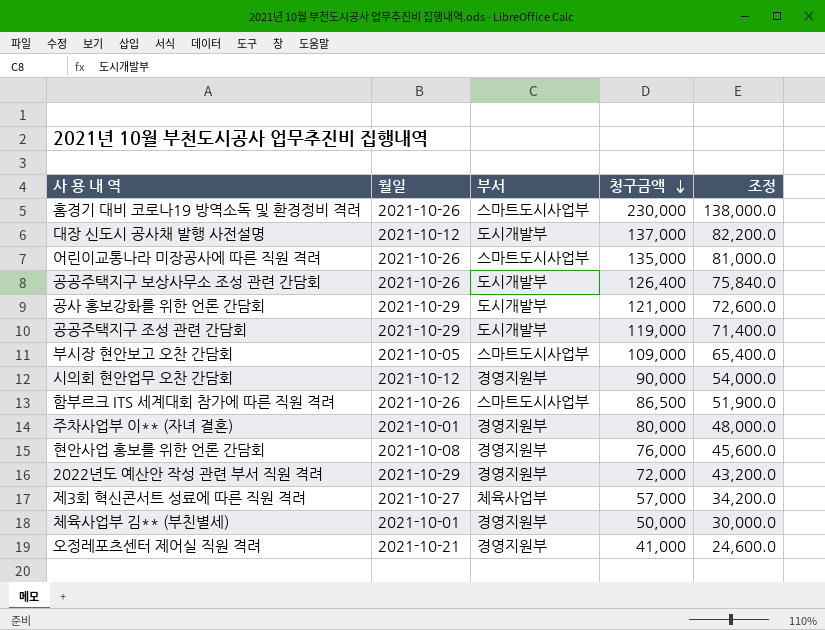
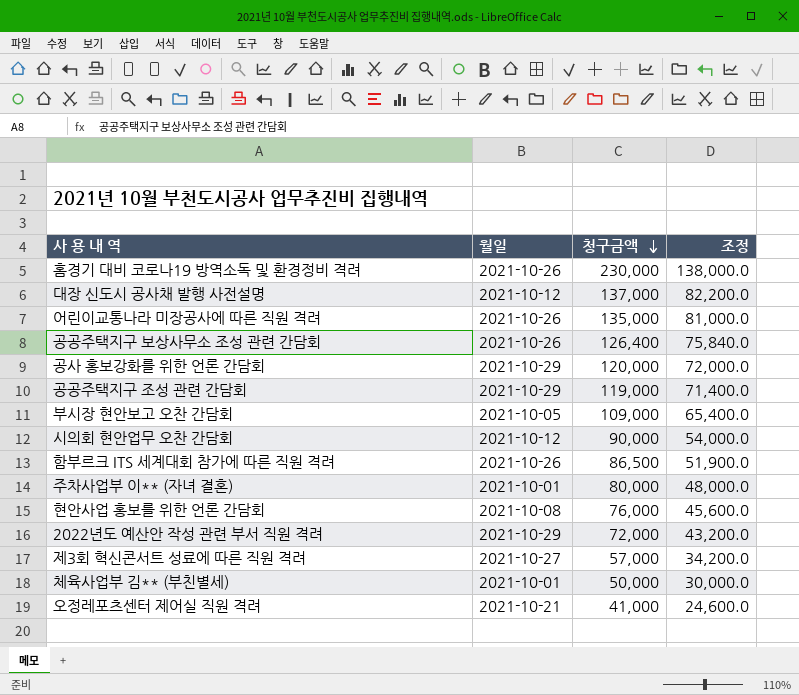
column 부서 | position: 3 -> none
공사 홍보강화를 위한 언론 간담회 | 청구금액: 121,000 -> 120,000
공사 홍보강화를 위한 언론 간담회 | 조정: 72,600.0 -> 72,000.0

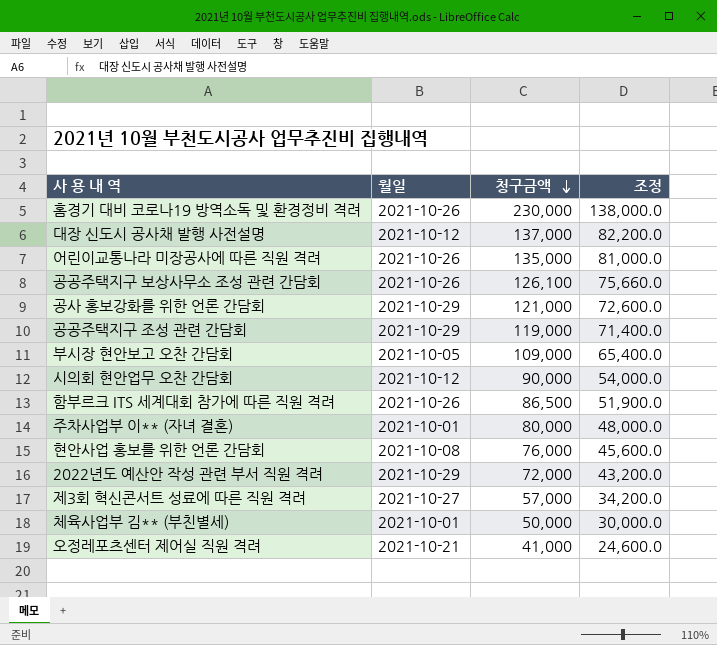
공공주택지구 보상사무소 조성 관련 간담회 | 청구금액: 126,400 -> 126,100
공공주택지구 보상사무소 조성 관련 간담회 | 조정: 75,840.0 -> 75,660.0
공사 홍보강화를 위한 언론 간담회 | 청구금액: 120,000 -> 121,000
공사 홍보강화를 위한 언론 간담회 | 조정: 72,000.0 -> 72,600.0

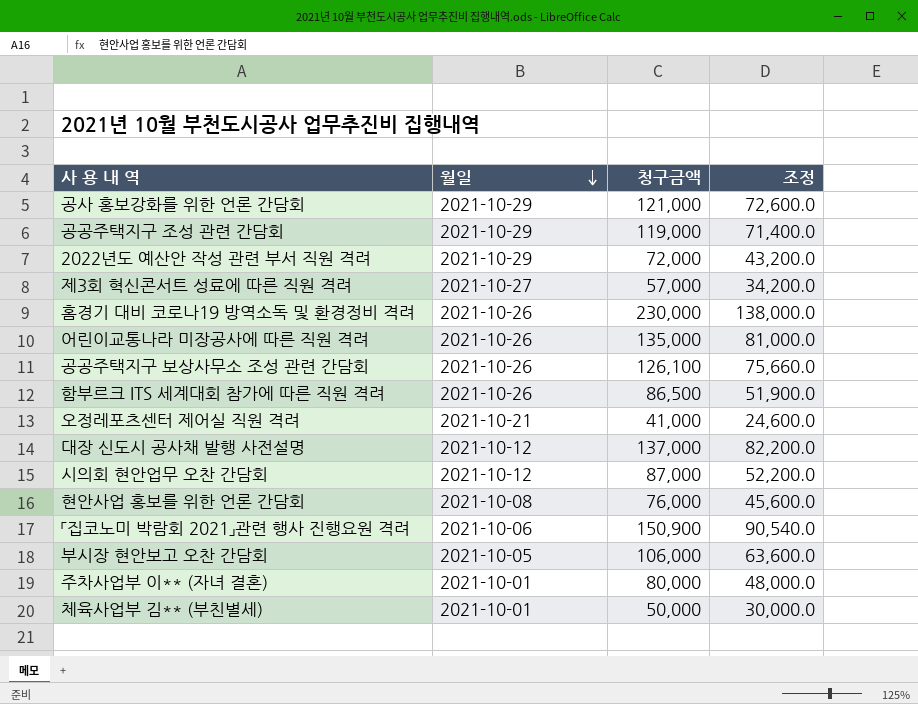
row order: 청구금액 descending -> 월일 descending
시의회 현안업무 오찬 간담회 | 청구금액: 90,000 -> 87,000
시의회 현안업무 오찬 간담회 | 조정: 54,000.0 -> 52,200.0
row 「집코노미 박람회 2021」관련 행사 진행요원 격려: none -> 2021-10-06 | 150,900 | 90,540.0
부시장 현안보고 오찬 간담회 | 청구금액: 109,000 -> 106,000
부시장 현안보고 오찬 간담회 | 조정: 65,400.0 -> 63,600.0

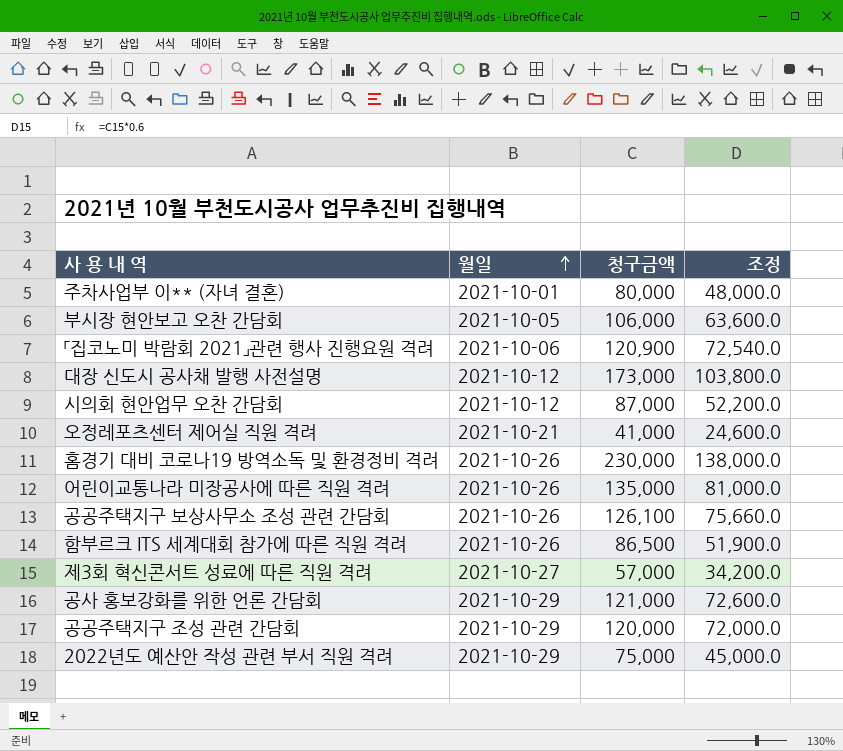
row order: 월일 descending -> 월일 ascending
row 현안사업 홍보를 위한 언론 간담회: 2021-10-08 | 76,000 | 45,600.0 -> none
row 체육사업부 김** (부친별세): 2021-10-01 | 50,000 | 30,000.0 -> none
「집코노미 박람회 2021」관련 행사 진행요원 격려 | 청구금액: 150,900 -> 120,900
「집코노미 박람회 2021」관련 행사 진행요원 격려 | 조정: 90,540.0 -> 72,540.0
대장 신도시 공사채 발행 사전설명 | 청구금액: 137,000 -> 173,000
대장 신도시 공사채 발행 사전설명 | 조정: 82,200.0 -> 103,800.0
공공주택지구 조성 관련 간담회 | 청구금액: 119,000 -> 120,000
공공주택지구 조성 관련 간담회 | 조정: 71,400.0 -> 72,000.0
2022년도 예산안 작성 관련 부서 직원 격려 | 청구금액: 72,000 -> 75,000
2022년도 예산안 작성 관련 부서 직원 격려 | 조정: 43,200.0 -> 45,000.0

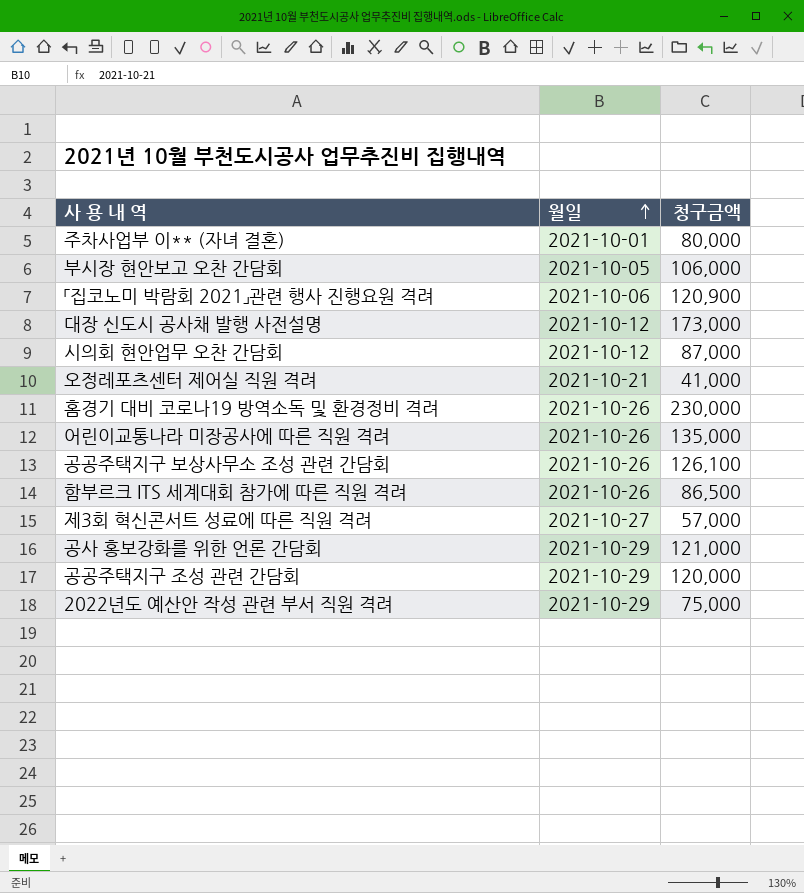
column 조정 | formula: [청구금액] * 0.6 -> none

